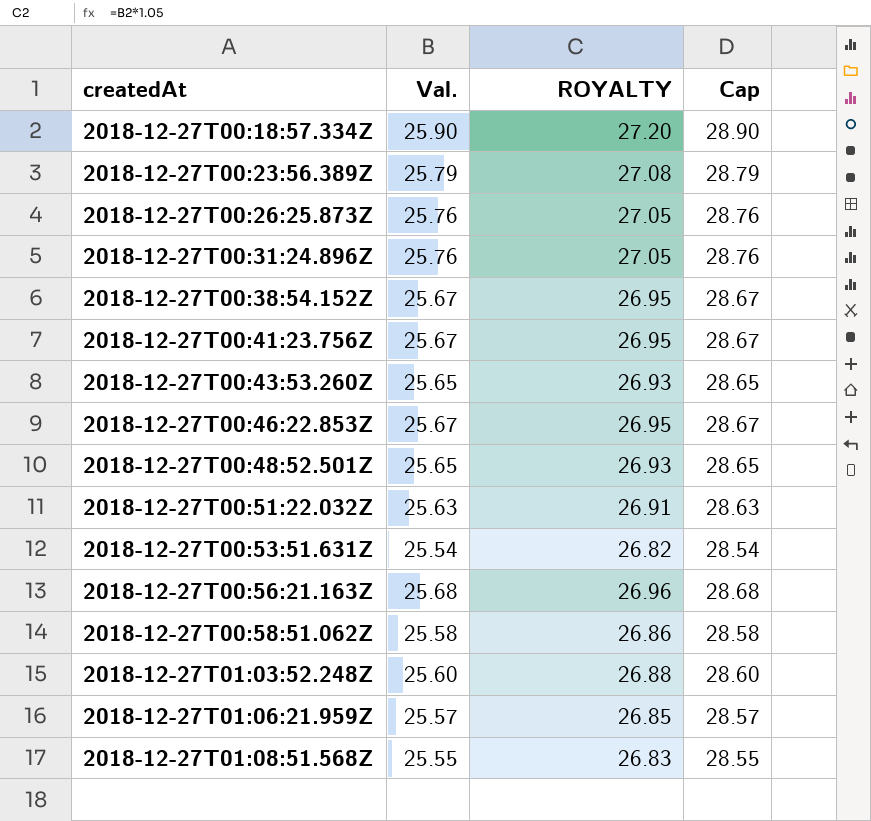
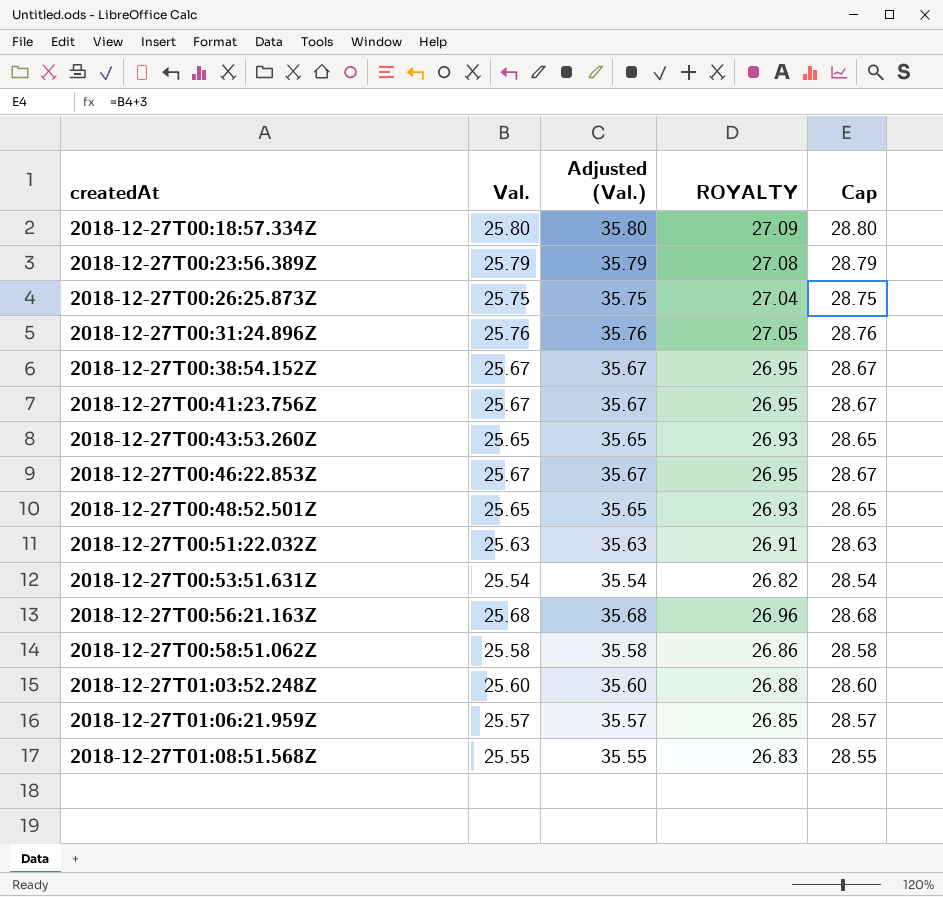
column Adjusted (Val.) | formula: none -> [Val.] + 10
2018-12-27T00:18:57.334Z | Val.: 25.90 -> 25.80
2018-12-27T00:18:57.334Z | ROYALTY: 27.20 -> 27.09
2018-12-27T00:18:57.334Z | Cap: 28.90 -> 28.80
2018-12-27T00:26:25.873Z | Val.: 25.76 -> 25.75
2018-12-27T00:26:25.873Z | ROYALTY: 27.05 -> 27.04
2018-12-27T00:26:25.873Z | Cap: 28.76 -> 28.75

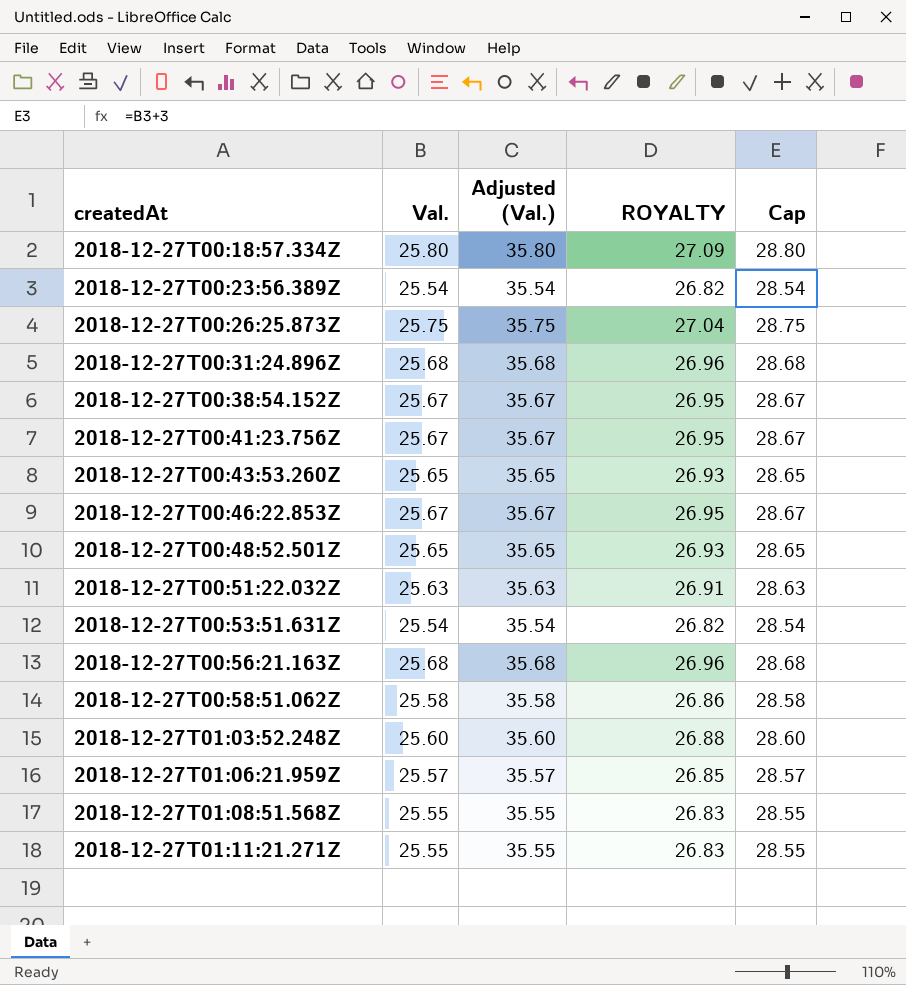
2018-12-27T00:23:56.389Z | Val.: 25.79 -> 25.54
2018-12-27T00:23:56.389Z | Adjusted (Val.): 35.79 -> 35.54
2018-12-27T00:23:56.389Z | ROYALTY: 27.08 -> 26.82
2018-12-27T00:23:56.389Z | Cap: 28.79 -> 28.54
2018-12-27T00:31:24.896Z | Val.: 25.76 -> 25.68
2018-12-27T00:31:24.896Z | Adjusted (Val.): 35.76 -> 35.68
2018-12-27T00:31:24.896Z | ROYALTY: 27.05 -> 26.96
2018-12-27T00:31:24.896Z | Cap: 28.76 -> 28.68
row 2018-12-27T01:11:21.271Z: none -> 25.55 | 35.55 | 26.83 | 28.55

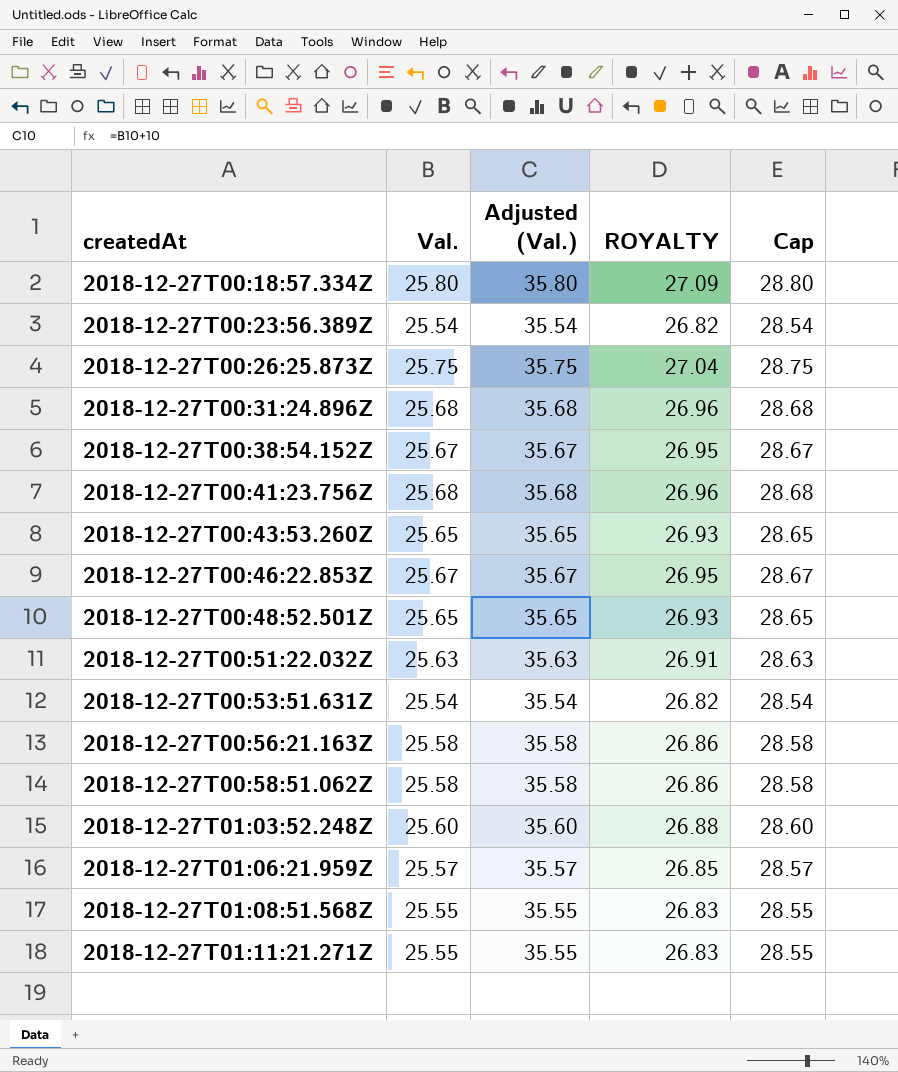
2018-12-27T00:41:23.756Z | Val.: 25.67 -> 25.68
2018-12-27T00:41:23.756Z | Adjusted (Val.): 35.67 -> 35.68
2018-12-27T00:41:23.756Z | ROYALTY: 26.95 -> 26.96
2018-12-27T00:41:23.756Z | Cap: 28.67 -> 28.68
2018-12-27T00:56:21.163Z | Val.: 25.68 -> 25.58
2018-12-27T00:56:21.163Z | Adjusted (Val.): 35.68 -> 35.58
2018-12-27T00:56:21.163Z | ROYALTY: 26.96 -> 26.86
2018-12-27T00:56:21.163Z | Cap: 28.68 -> 28.58

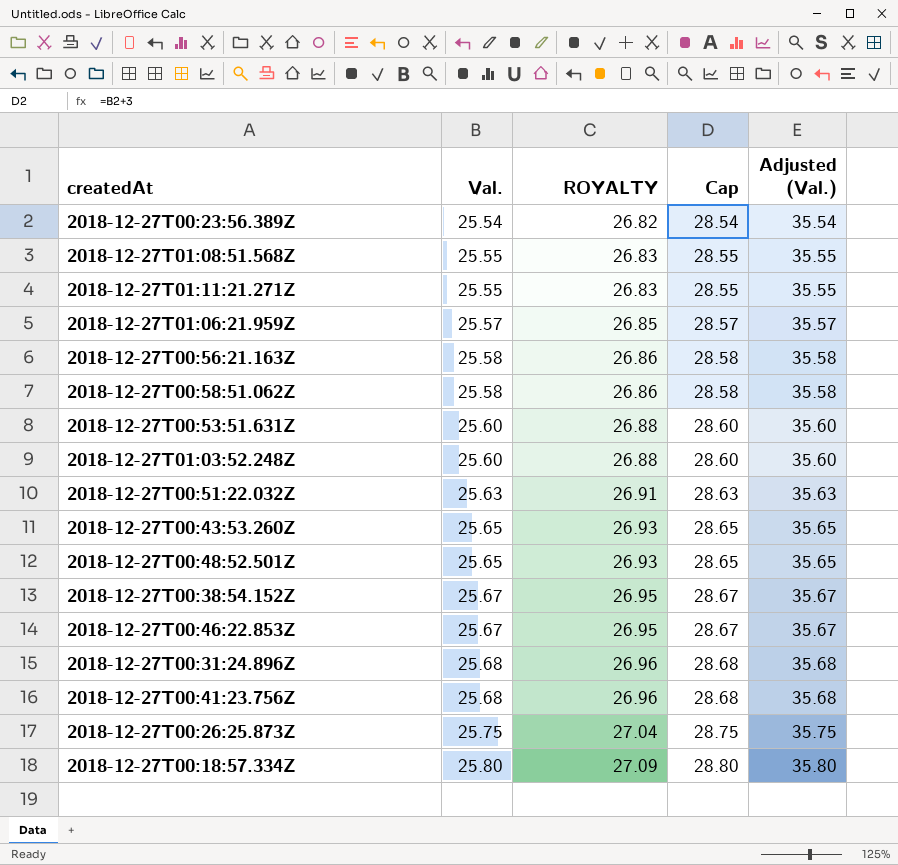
row order: createdAt ascending -> Val. ascending
column Adjusted (Val.) | position: 3 -> 5
2018-12-27T00:53:51.631Z | Val.: 25.54 -> 25.60
2018-12-27T00:53:51.631Z | ROYALTY: 26.82 -> 26.88
2018-12-27T00:53:51.631Z | Cap: 28.54 -> 28.60
2018-12-27T00:53:51.631Z | Adjusted (Val.): 35.54 -> 35.60

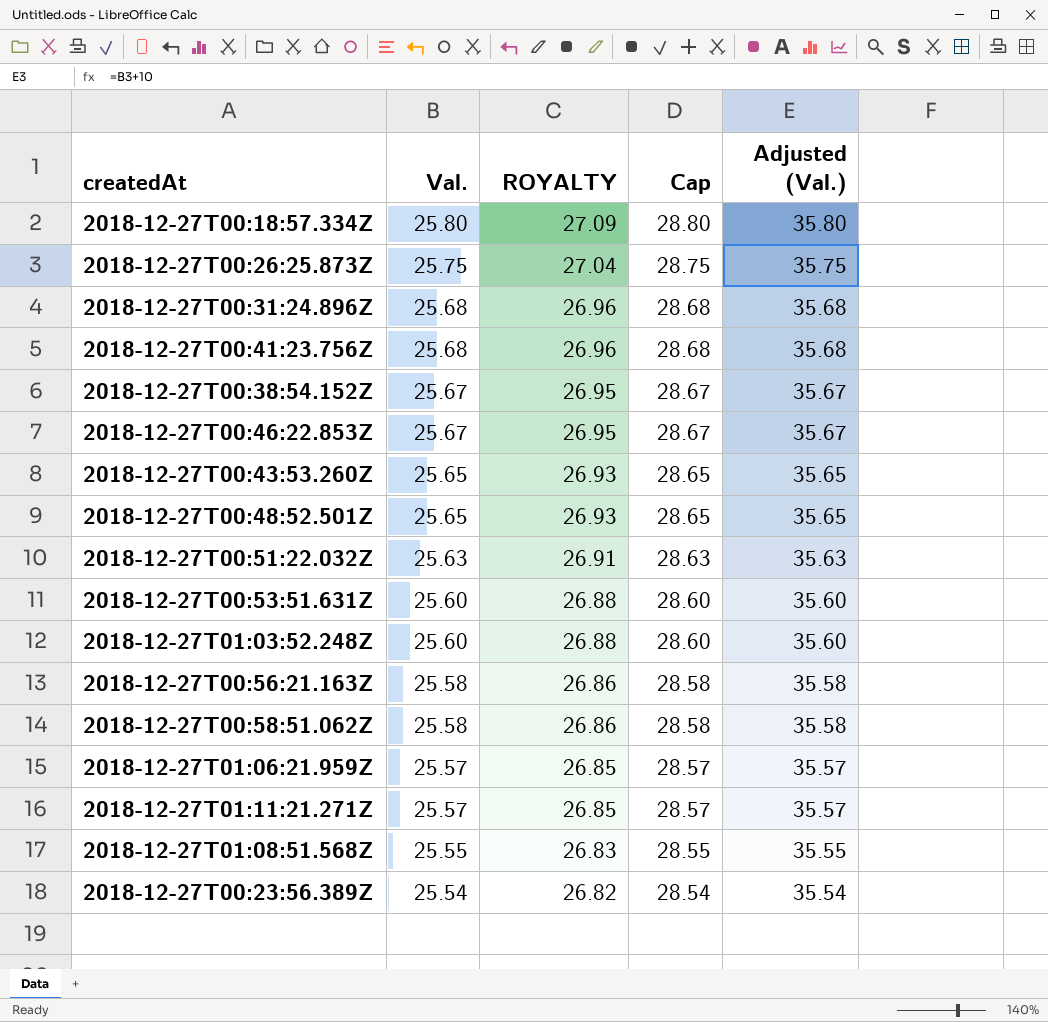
row order: Val. ascending -> Val. descending
2018-12-27T01:11:21.271Z | Val.: 25.55 -> 25.57
2018-12-27T01:11:21.271Z | ROYALTY: 26.83 -> 26.85
2018-12-27T01:11:21.271Z | Cap: 28.55 -> 28.57
2018-12-27T01:11:21.271Z | Adjusted (Val.): 35.55 -> 35.57

